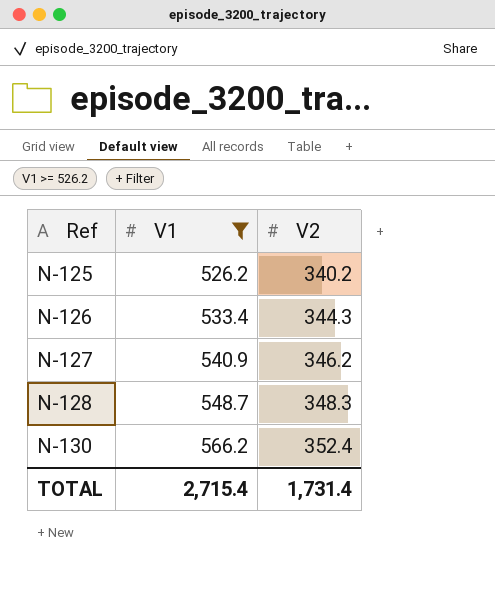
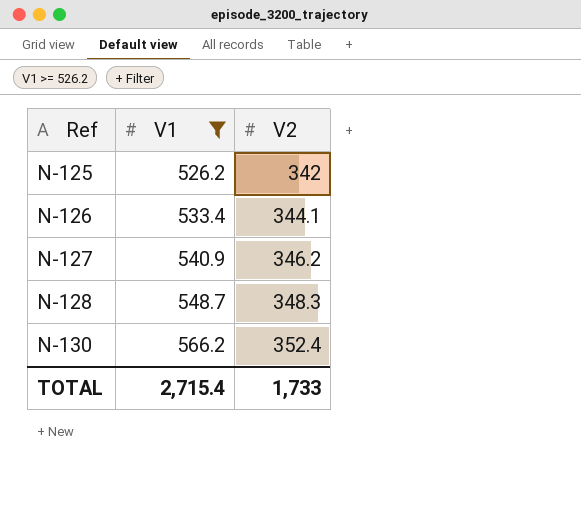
N-125 | V2: 340.2 -> 342
N-126 | V2: 344.3 -> 344.1
TOTAL | V2: 1,731.4 -> 1,733

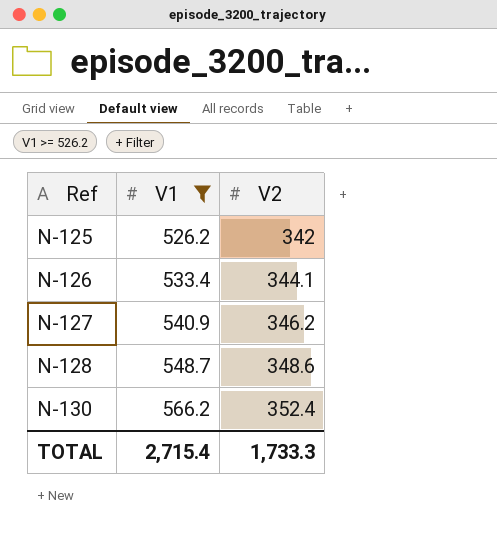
N-128 | V2: 348.3 -> 348.6
TOTAL | V2: 1,733 -> 1,733.3

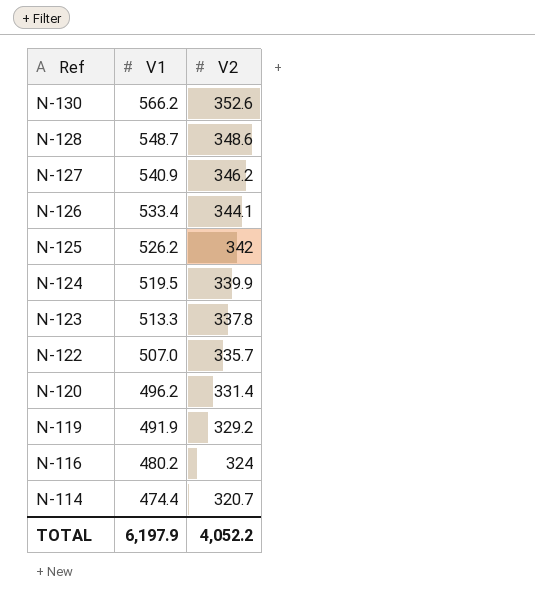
filter: V1 >= 526.2 -> none
row order: Ref ascending -> Ref descending
N-130 | V2: 352.4 -> 352.6
TOTAL | V1: 2,715.4 -> 6,197.9
TOTAL | V2: 1,733.3 -> 4,052.2

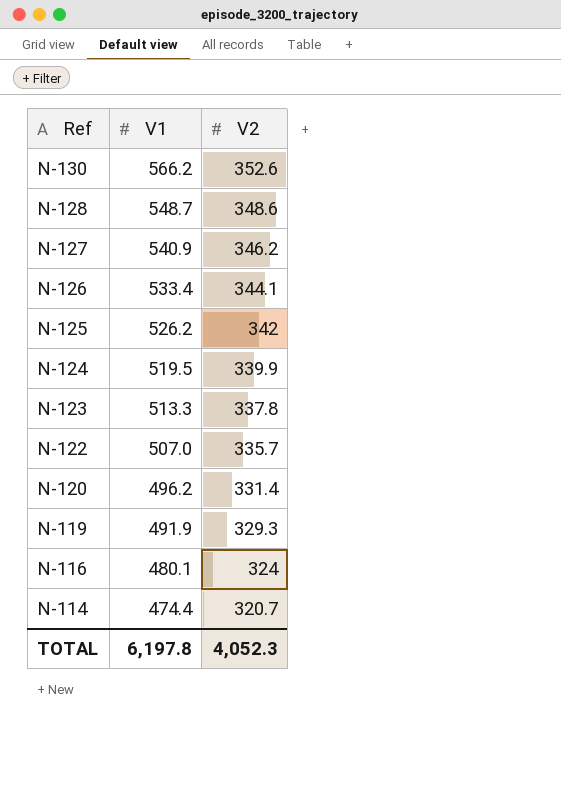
N-119 | V2: 329.2 -> 329.3
N-116 | V1: 480.2 -> 480.1
TOTAL | V1: 6,197.9 -> 6,197.8
TOTAL | V2: 4,052.2 -> 4,052.3

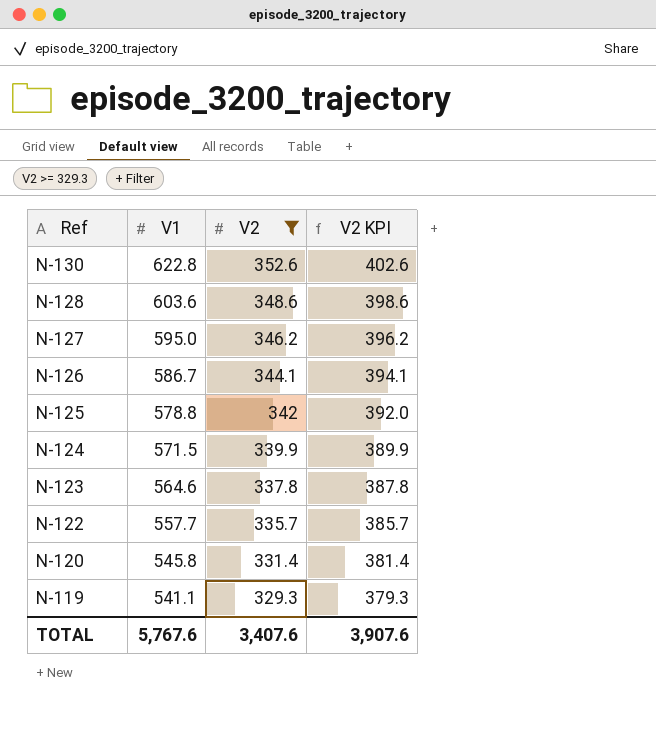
filter: none -> V2 >= 329.3
column V2 KPI | formula: none -> [V2] + 50
N-130 | V1: 566.2 -> 622.8
N-128 | V1: 548.7 -> 603.6
N-127 | V1: 540.9 -> 595.0
N-126 | V1: 533.4 -> 586.7
N-125 | V1: 526.2 -> 578.8
N-124 | V1: 519.5 -> 571.5
N-123 | V1: 513.3 -> 564.6
N-122 | V1: 507.0 -> 557.7
N-120 | V1: 496.2 -> 545.8
N-119 | V1: 491.9 -> 541.1
TOTAL | V1: 6,197.8 -> 5,767.6
TOTAL | V2: 4,052.3 -> 3,407.6

